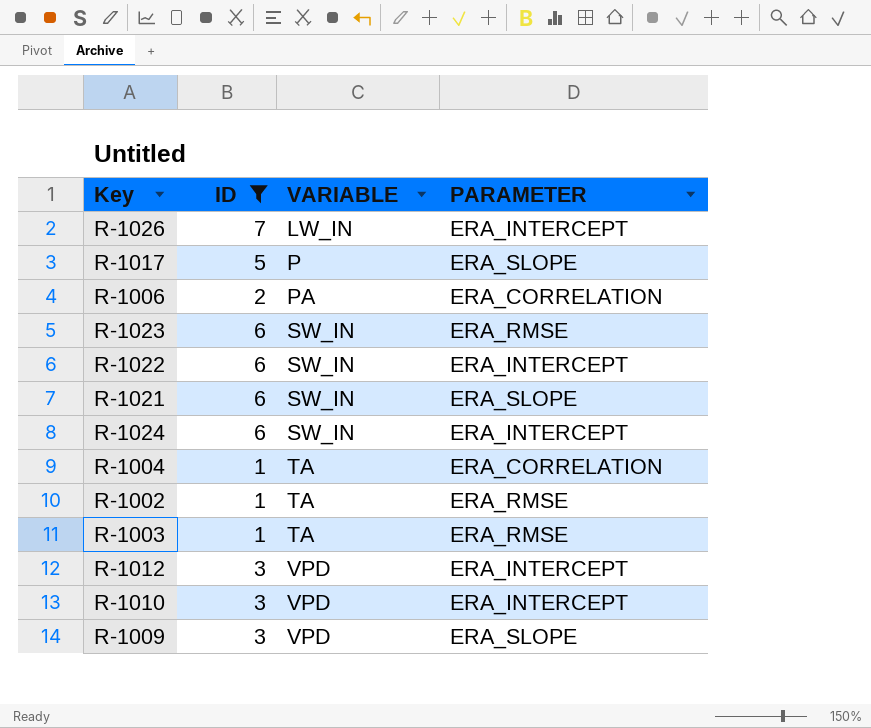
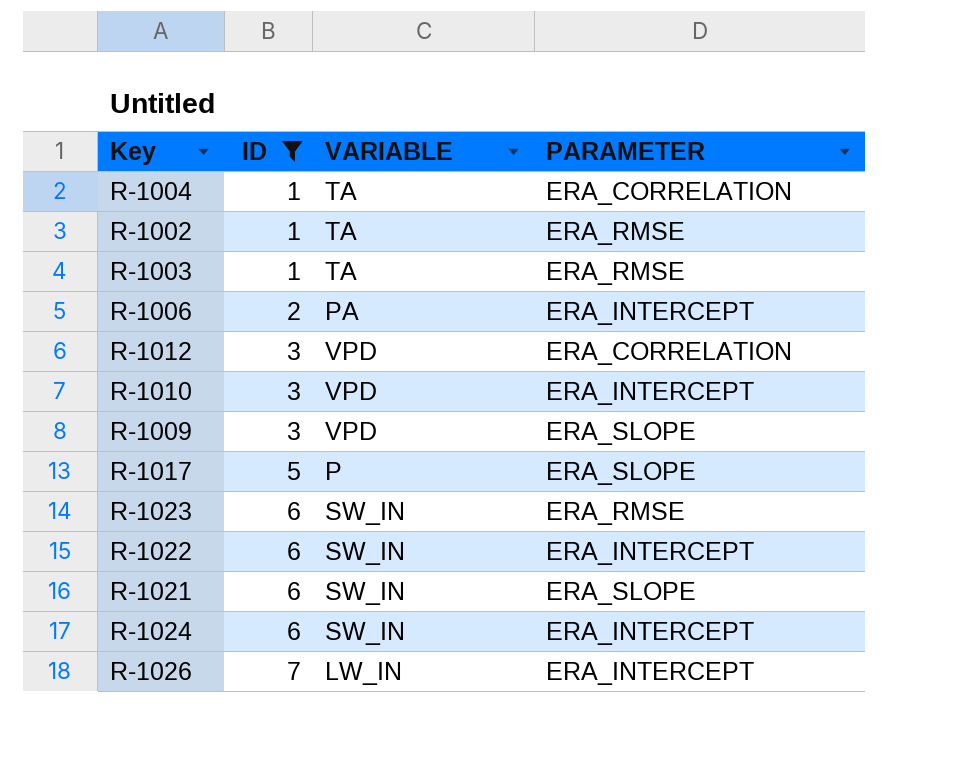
row order: VARIABLE ascending -> ID ascending
R-1006 | PARAMETER: ERA_CORRELATION -> ERA_INTERCEPT
R-1012 | PARAMETER: ERA_INTERCEPT -> ERA_CORRELATION

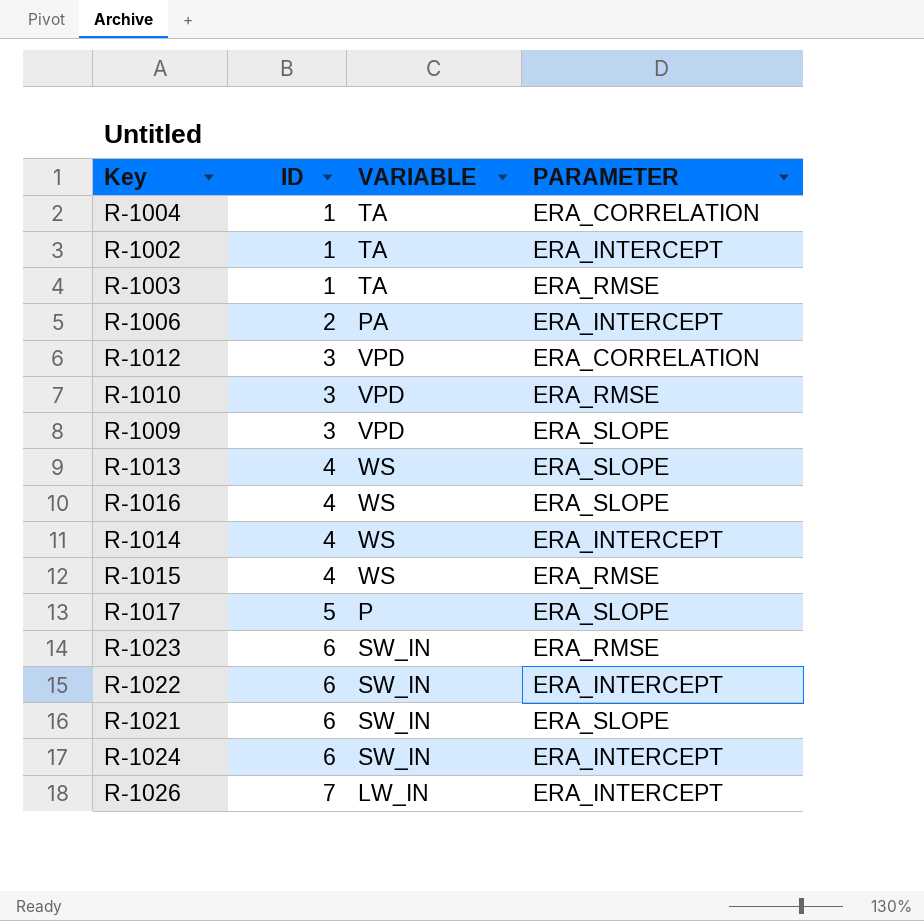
filter: ID != 4 -> none
R-1002 | PARAMETER: ERA_RMSE -> ERA_INTERCEPT
R-1010 | PARAMETER: ERA_INTERCEPT -> ERA_RMSE

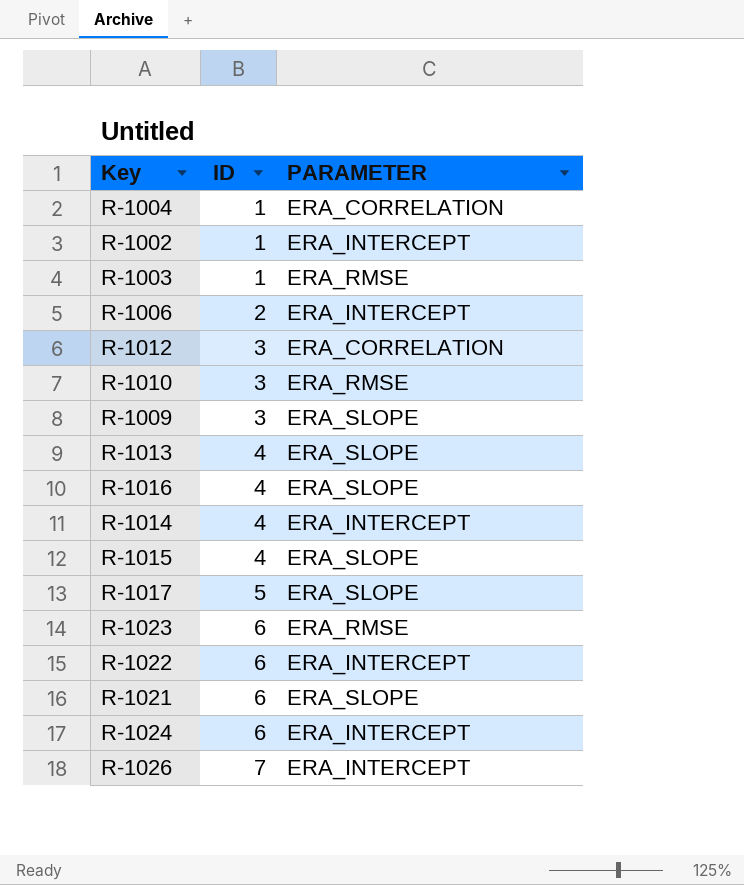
column VARIABLE | position: 3 -> none
R-1015 | PARAMETER: ERA_RMSE -> ERA_SLOPE

